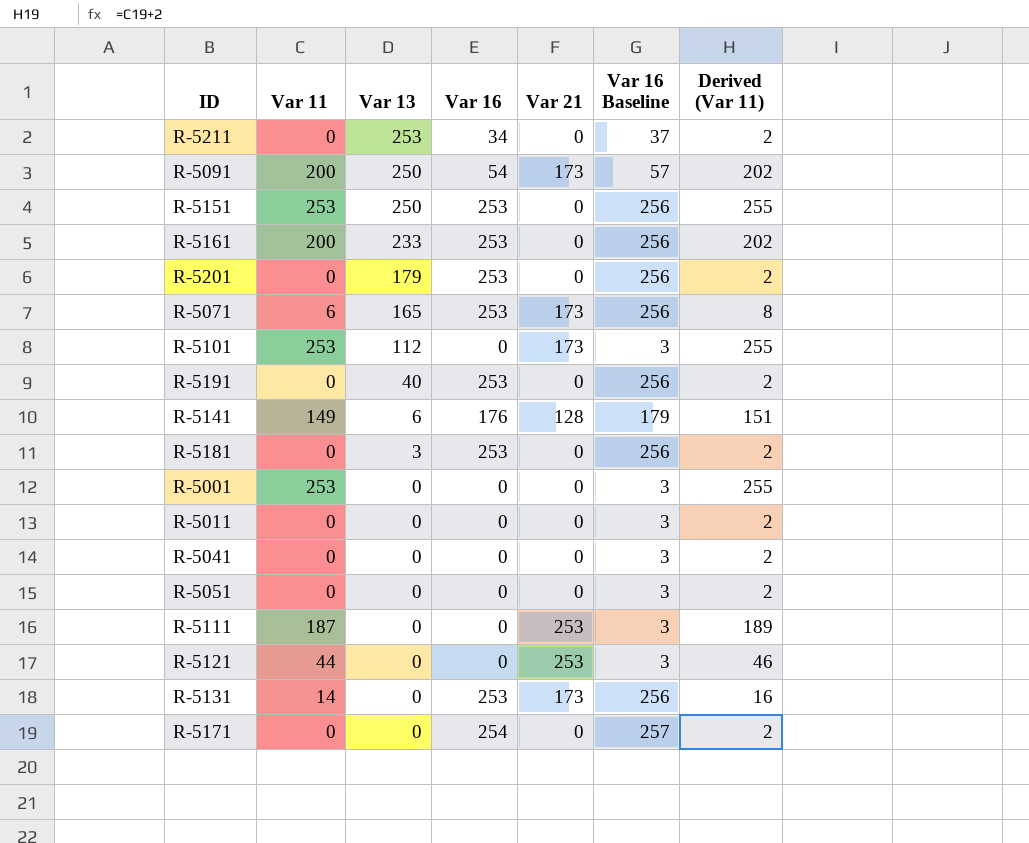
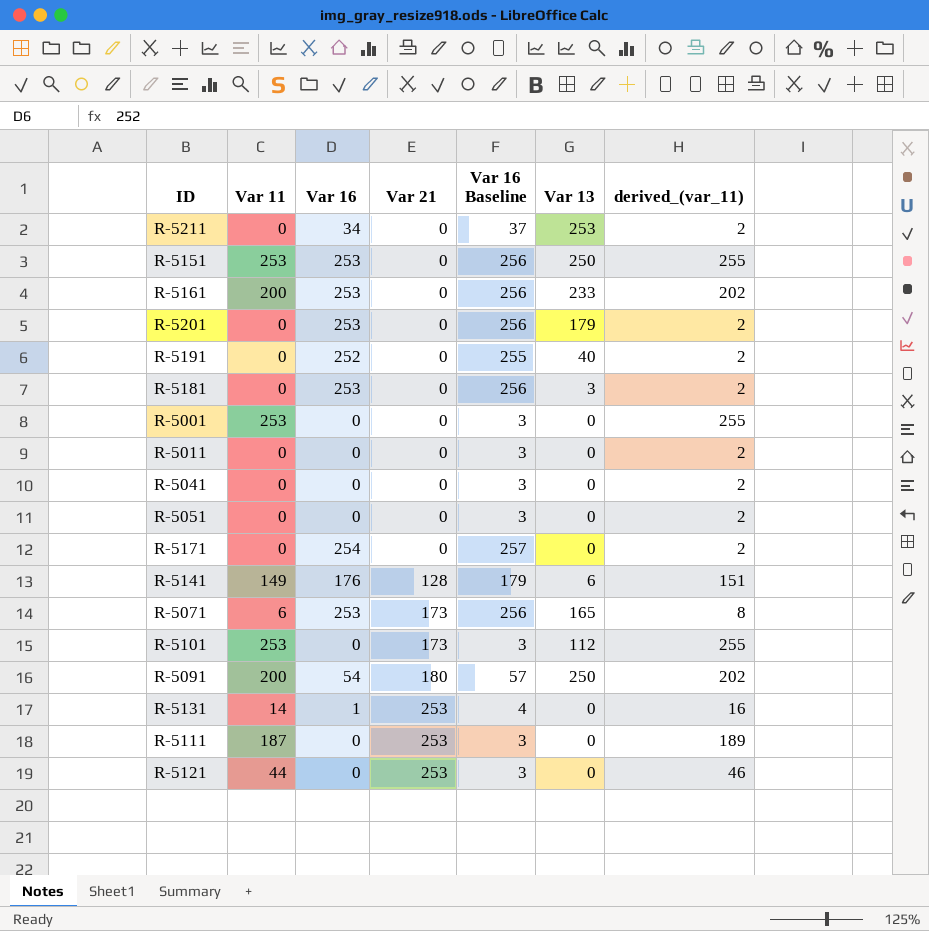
row order: Var 13 descending -> Var 21 ascending
column Var 13 | position: 3 -> 6
column name: Derived (Var 11) -> derived_(var_11)
R-5191 | Var 16: 253 -> 252
R-5191 | Var 16 Baseline: 256 -> 255
R-5091 | Var 21: 173 -> 180
R-5131 | Var 16: 253 -> 1
R-5131 | Var 21: 173 -> 253
R-5131 | Var 16 Baseline: 256 -> 4

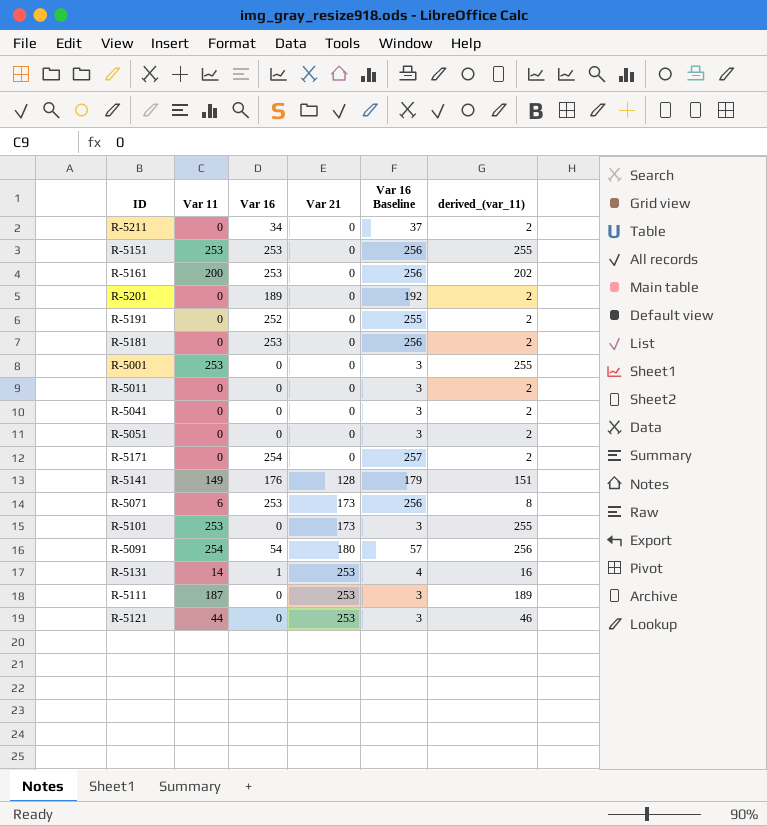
column Var 13 | position: 6 -> none
R-5201 | Var 16: 253 -> 189
R-5201 | Var 16 Baseline: 256 -> 192
R-5091 | Var 11: 200 -> 254
R-5091 | derived_(var_11): 202 -> 256

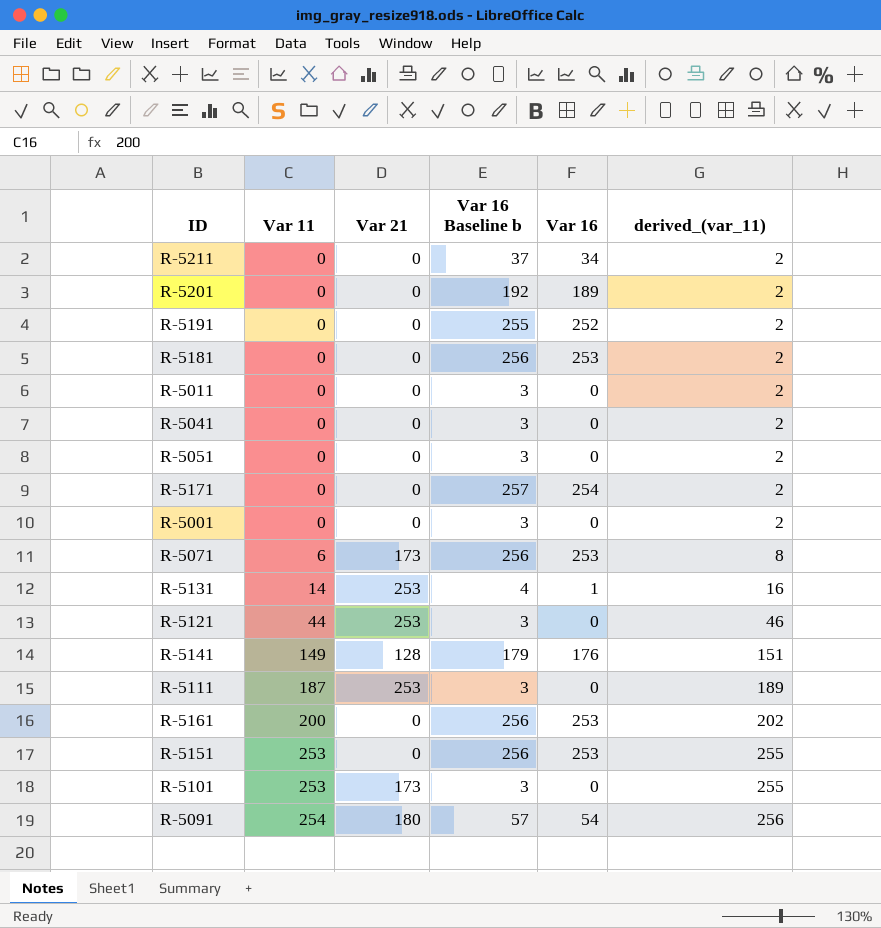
row order: Var 21 ascending -> Var 11 ascending
column name: Var 16 Baseline -> Var 16 Baseline b
column Var 16 | position: 3 -> 5
R-5001 | Var 11: 253 -> 0
R-5001 | derived_(var_11): 255 -> 2

